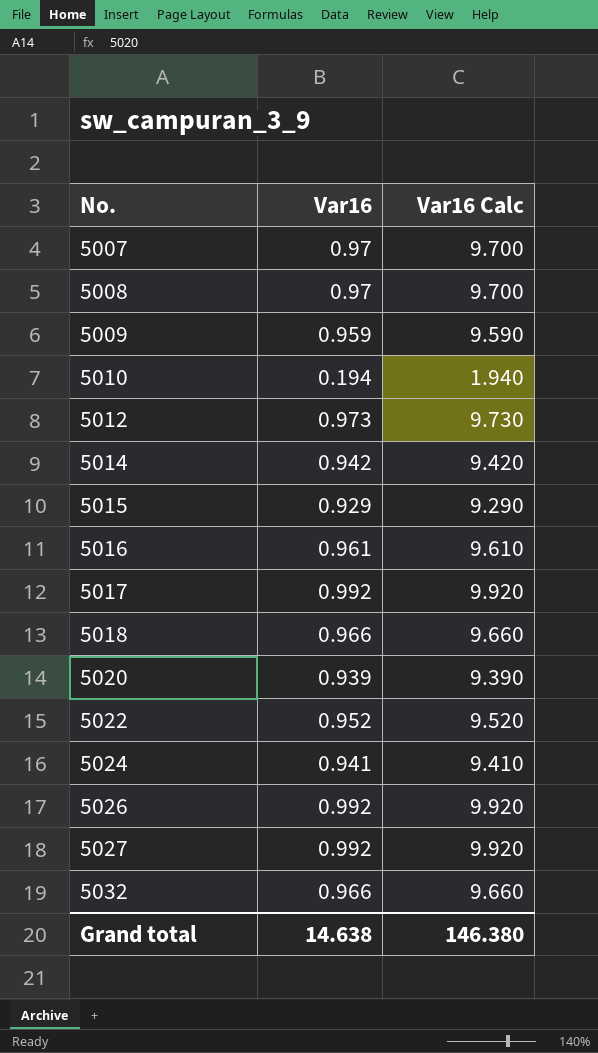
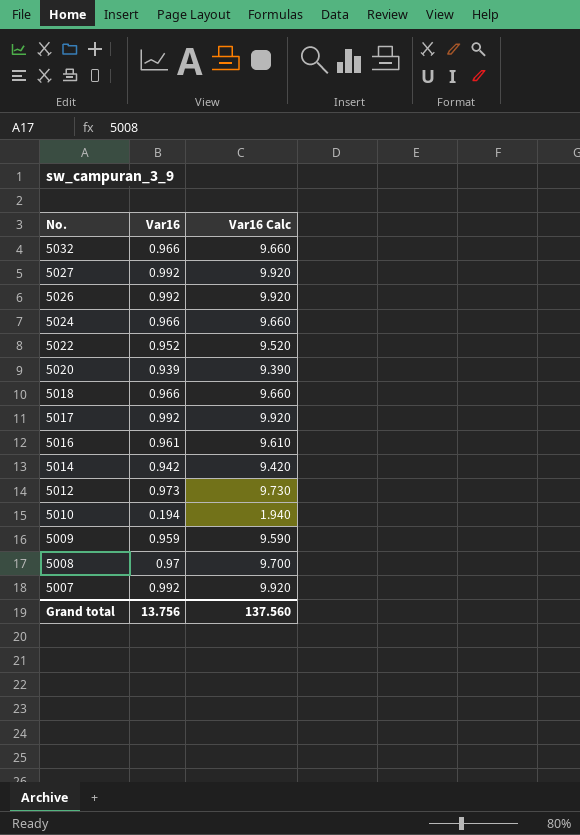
row order: No. ascending -> No. descending
row 5015: 0.929 | 9.290 -> none
5024 | Var16: 0.941 -> 0.966
5024 | Var16 Calc: 9.410 -> 9.660
5007 | Var16: 0.97 -> 0.992
5007 | Var16 Calc: 9.700 -> 9.920
Grand total | Var16: 14.638 -> 13.756
Grand total | Var16 Calc: 146.380 -> 137.560

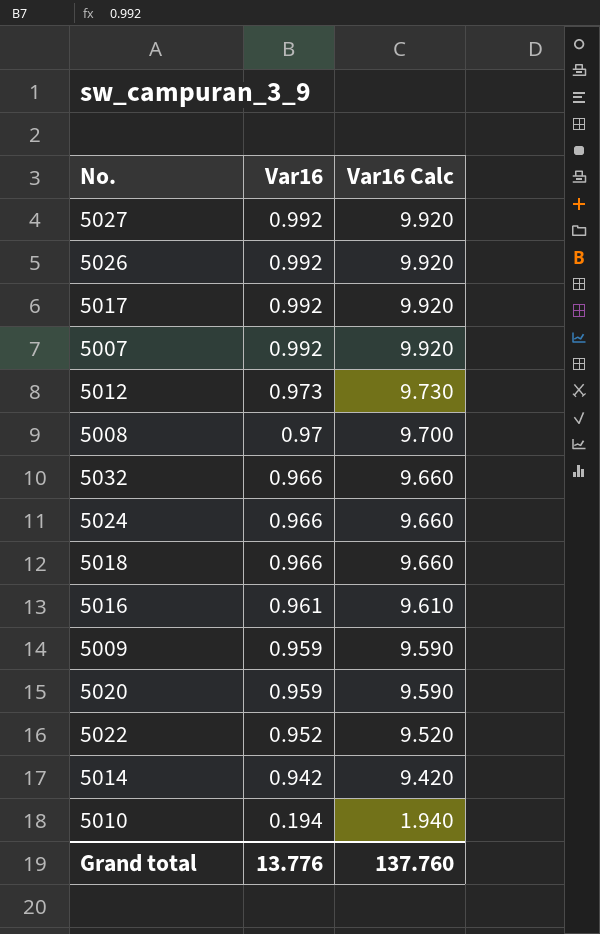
row order: No. descending -> Var16 descending
5020 | Var16: 0.939 -> 0.959
5020 | Var16 Calc: 9.390 -> 9.590
Grand total | Var16: 13.756 -> 13.776
Grand total | Var16 Calc: 137.560 -> 137.760

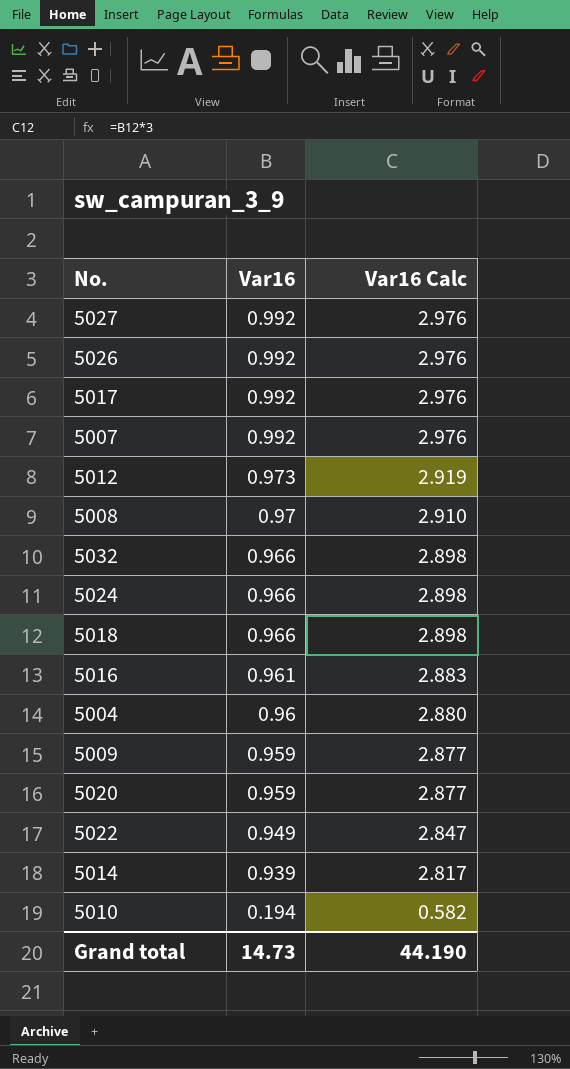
column Var16 Calc | formula: [Var16] * 10 -> [Var16] * 3
row 5004: none -> 0.96 | 2.880
5022 | Var16: 0.952 -> 0.949
5014 | Var16: 0.942 -> 0.939
Grand total | Var16: 13.776 -> 14.73
Grand total | Var16 Calc: 137.760 -> 44.190

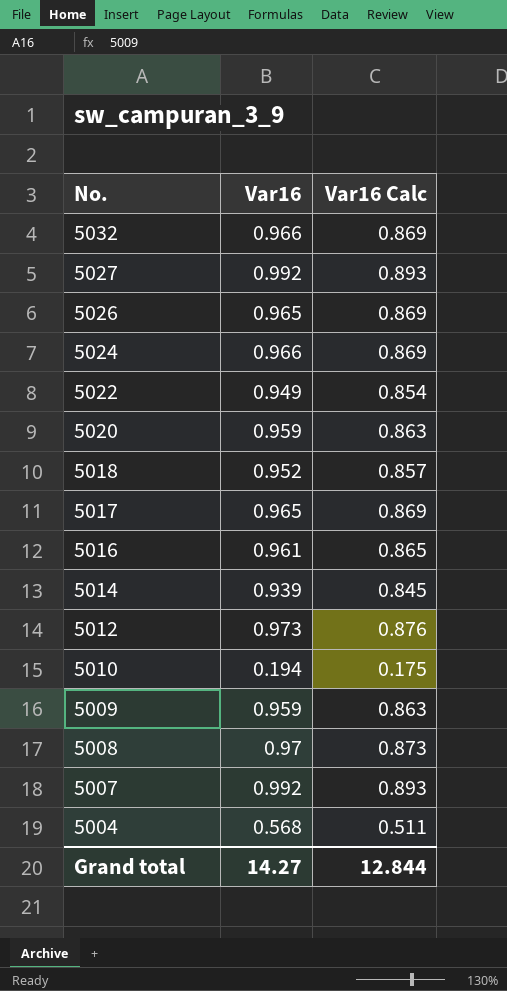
row order: Var16 descending -> No. descending
column Var16 Calc | formula: [Var16] * 3 -> [Var16] * 0.9
5026 | Var16: 0.992 -> 0.965
5018 | Var16: 0.966 -> 0.952
5017 | Var16: 0.992 -> 0.965
5004 | Var16: 0.96 -> 0.568
Grand total | Var16: 14.73 -> 14.27
Grand total | Var16 Calc: 44.190 -> 12.844

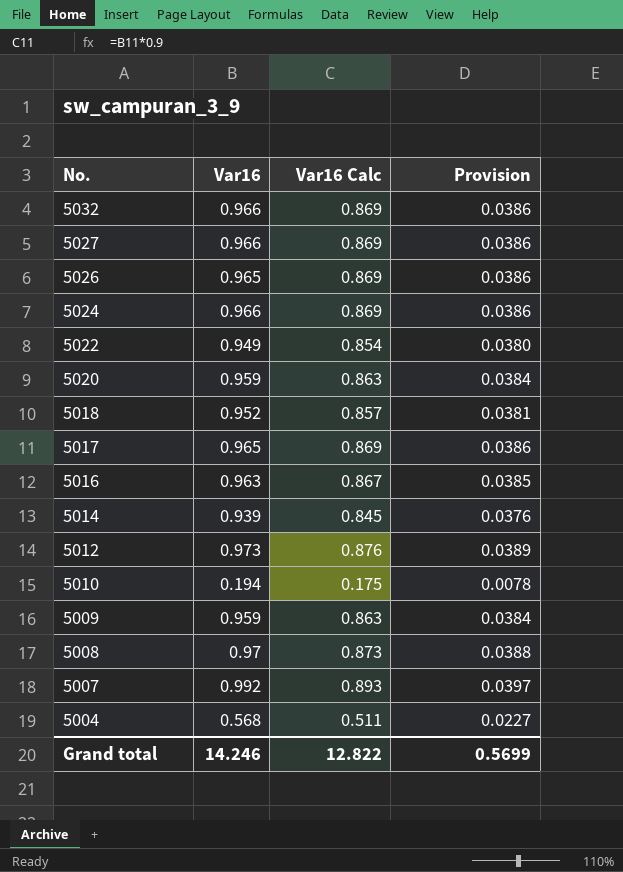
column Provision | formula: none -> [Var16] * 0.04
5027 | Var16: 0.992 -> 0.966
5027 | Var16 Calc: 0.893 -> 0.869
5016 | Var16: 0.961 -> 0.963
5016 | Var16 Calc: 0.865 -> 0.867
Grand total | Var16: 14.27 -> 14.246
Grand total | Var16 Calc: 12.844 -> 12.822

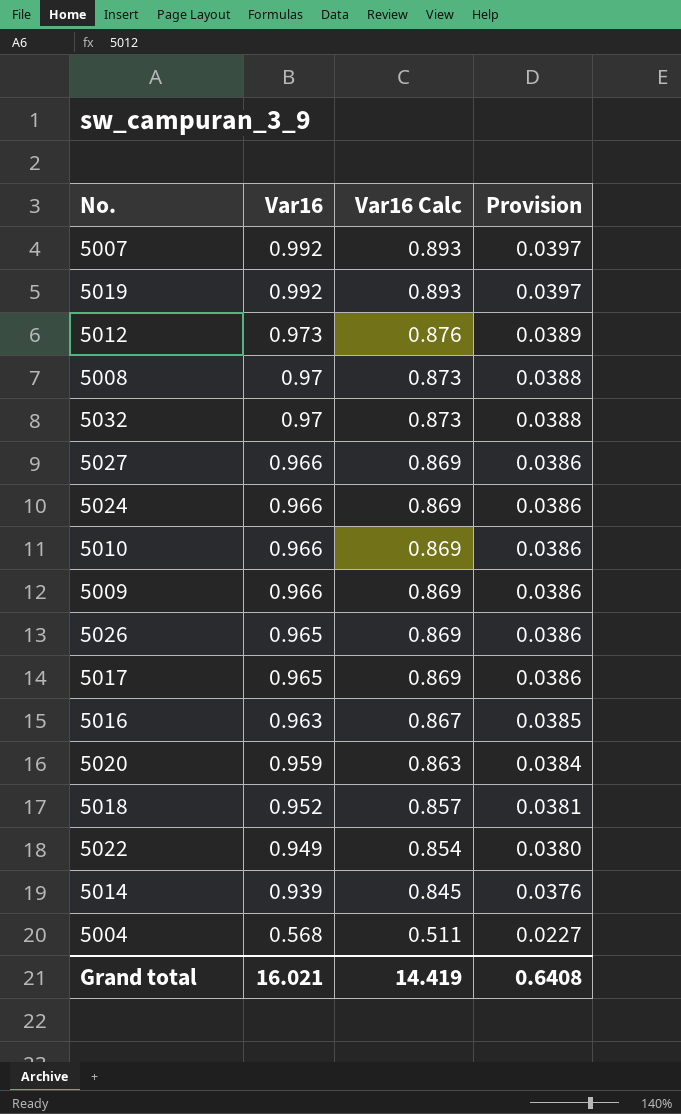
row order: No. descending -> Var16 descending
row 5019: none -> 0.992 | 0.893 | 0.0397
5032 | Var16: 0.966 -> 0.97
5032 | Var16 Calc: 0.869 -> 0.873
5032 | Provision: 0.0386 -> 0.0388
5010 | Var16: 0.194 -> 0.966
5010 | Var16 Calc: 0.175 -> 0.869
5010 | Provision: 0.0078 -> 0.0386
5009 | Var16: 0.959 -> 0.966
5009 | Var16 Calc: 0.863 -> 0.869
5009 | Provision: 0.0384 -> 0.0386
Grand total | Var16: 14.246 -> 16.021
Grand total | Var16 Calc: 12.822 -> 14.419
Grand total | Provision: 0.5699 -> 0.6408

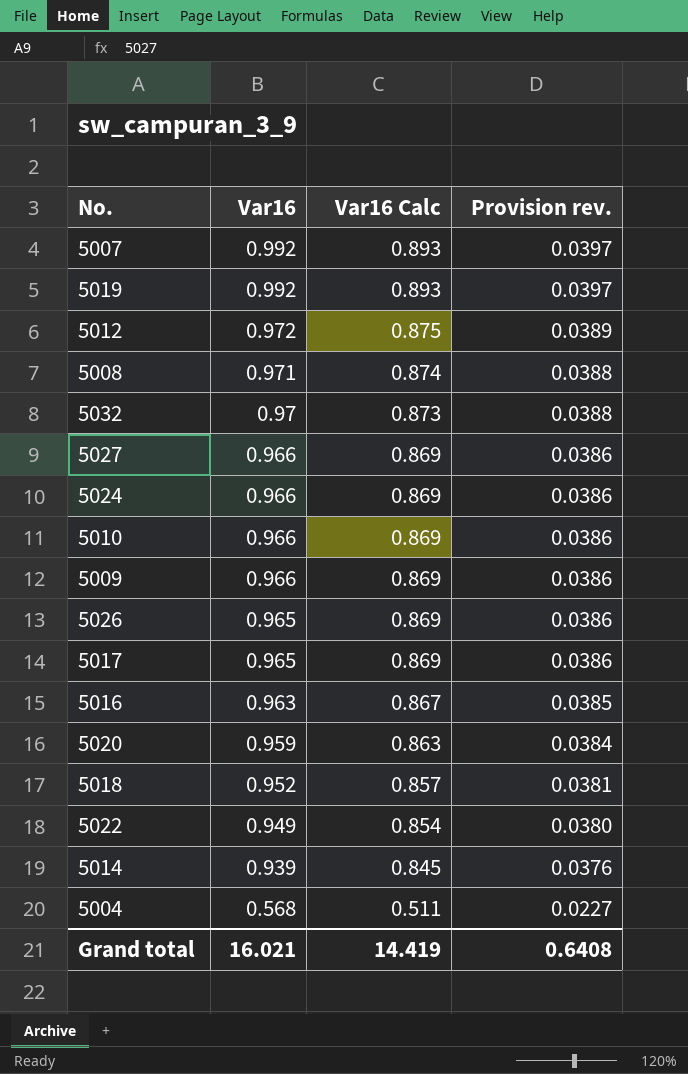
column name: Provision -> Provision rev.
5012 | Var16: 0.973 -> 0.972
5012 | Var16 Calc: 0.876 -> 0.875
5008 | Var16: 0.97 -> 0.971
5008 | Var16 Calc: 0.873 -> 0.874

